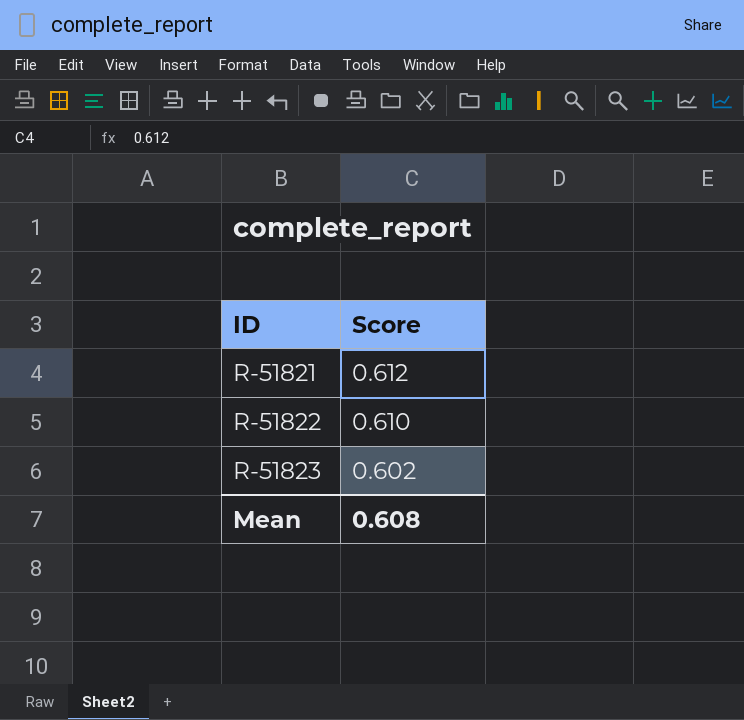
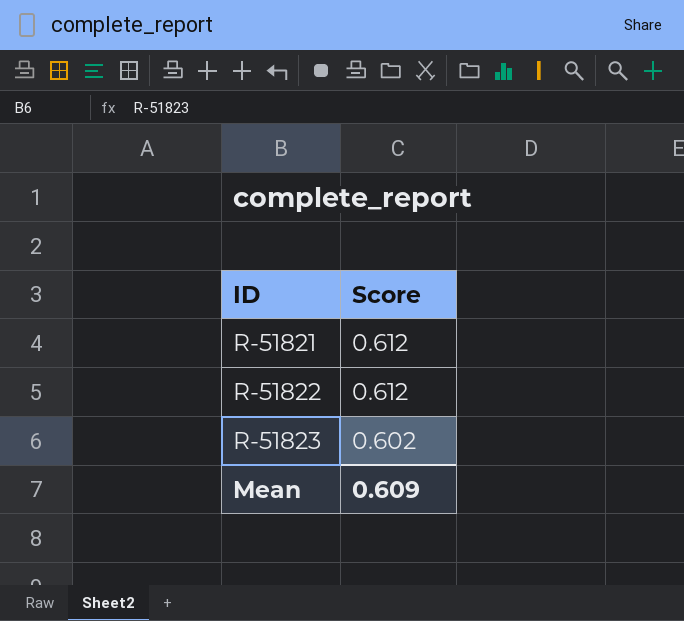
R-51822 | Score: 0.610 -> 0.612
Mean | Score: 0.608 -> 0.609

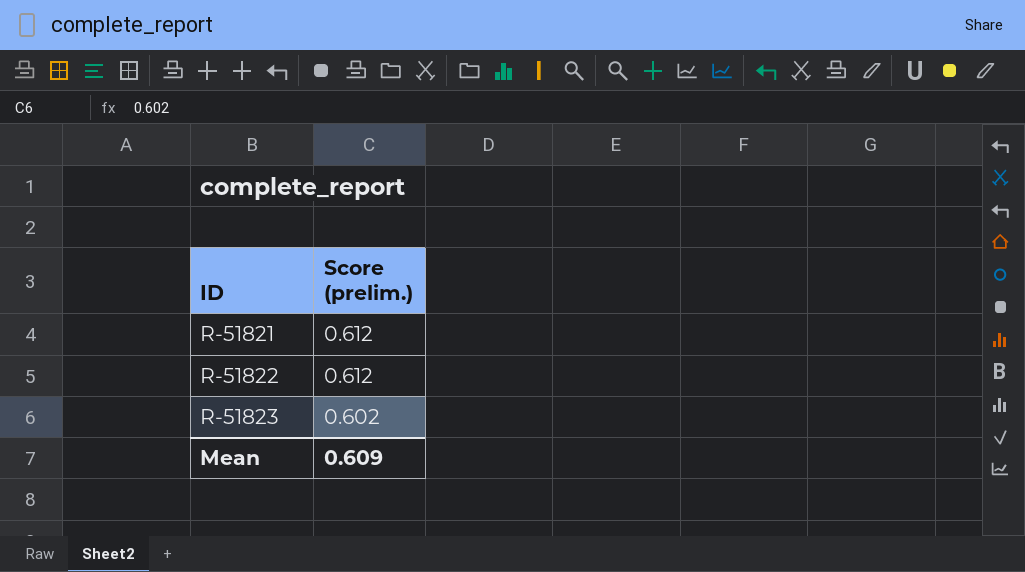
column name: Score -> Score (prelim.)

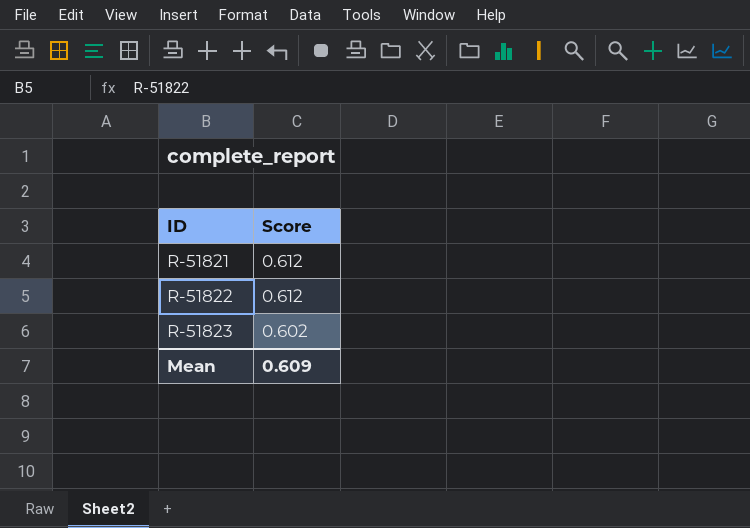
column name: Score (prelim.) -> Score

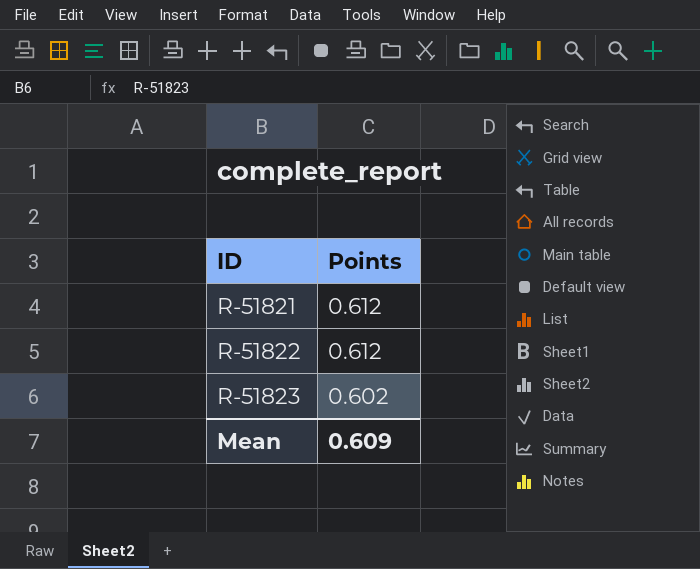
column name: Score -> Points

